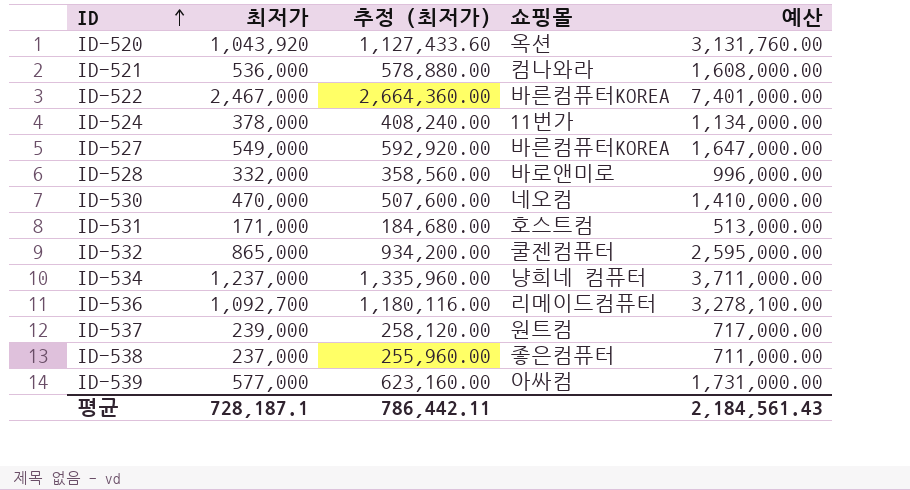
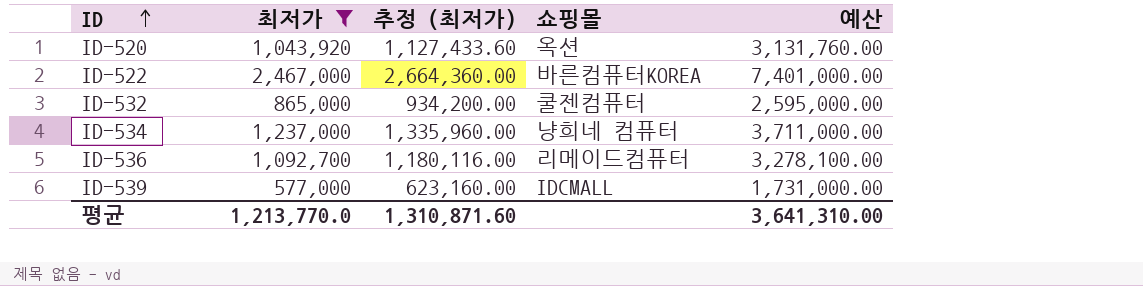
filter: none -> 최저가 >= 577,000
ID-539 | 쇼핑몰: 아싸컴 -> IDCMALL
평균 | 최저가: 728,187.1 -> 1,213,770.0
평균 | 추정 (최저가): 786,442.11 -> 1,310,871.60
평균 | 예산: 2,184,561.43 -> 3,641,310.00

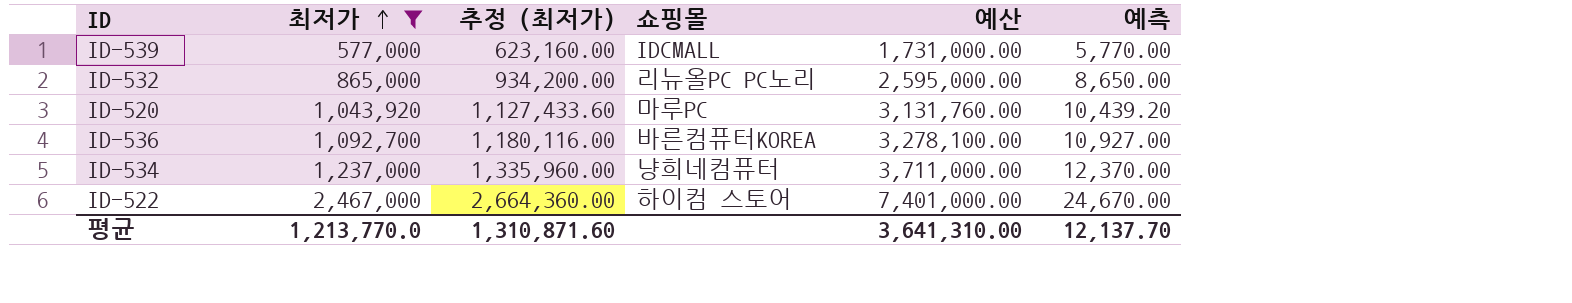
row order: ID ascending -> 최저가 ascending
column 예측 | formula: none -> [최저가] * 0.01
ID-532 | 쇼핑몰: 쿨젠컴퓨터 -> 리뉴올PC PC노리
ID-520 | 쇼핑몰: 옥션 -> 마루PC
ID-536 | 쇼핑몰: 리메이드컴퓨터 -> 바른컴퓨터KOREA
ID-534 | 쇼핑몰: 냥희네 컴퓨터 -> 냥희네컴퓨터
ID-522 | 쇼핑몰: 바른컴퓨터KOREA -> 하이컴 스토어

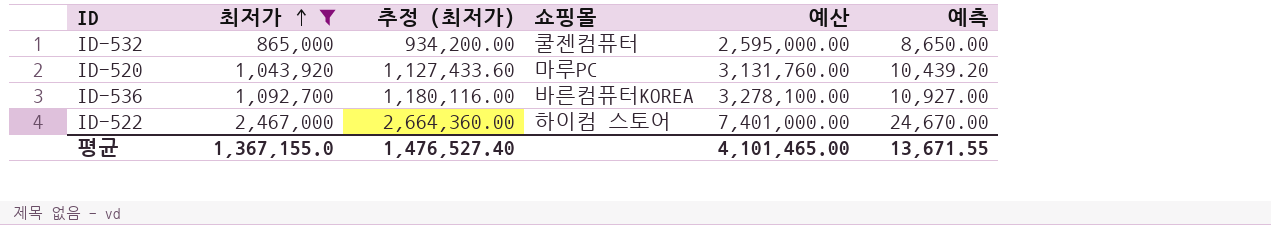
row ID-539: 577,000 | 623,160.00 | IDCMALL | 1,731,000.00 | 5,770.00 -> none
row ID-534: 1,237,000 | 1,335,960.00 | 냥희네컴퓨터 | 3,711,000.00 | 12,370.00 -> none
ID-532 | 쇼핑몰: 리뉴올PC PC노리 -> 쿨젠컴퓨터
평균 | 최저가: 1,213,770.0 -> 1,367,155.0
평균 | 추정 (최저가): 1,310,871.60 -> 1,476,527.40
평균 | 예산: 3,641,310.00 -> 4,101,465.00
평균 | 예측: 12,137.70 -> 13,671.55

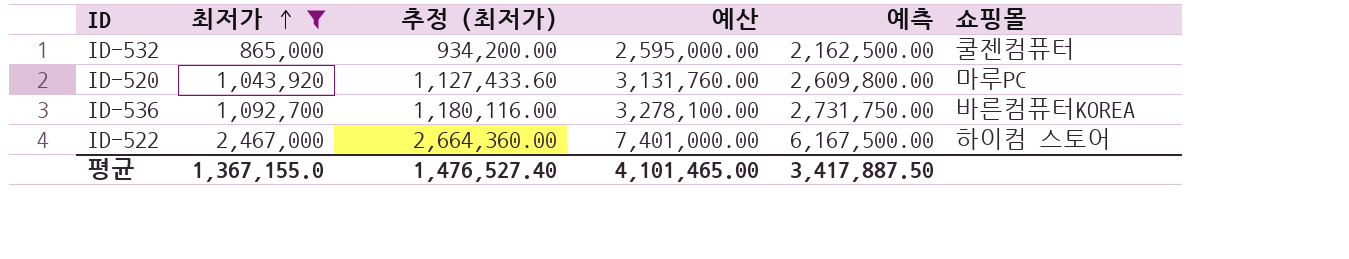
column 예측 | formula: [최저가] * 0.01 -> [최저가] * 2.5
column 쇼핑몰 | position: 4 -> 6
평균 | 예측: 13,671.55 -> 3,417,887.50

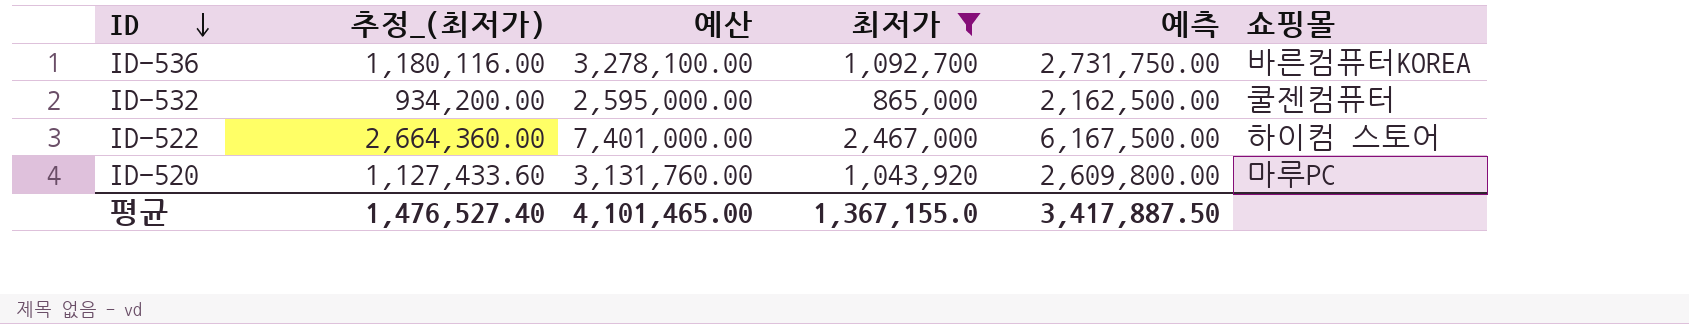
row order: 최저가 ascending -> ID descending
column name: 추정 (최저가) -> 추정_(최저가)
column 최저가 | position: 2 -> 4

